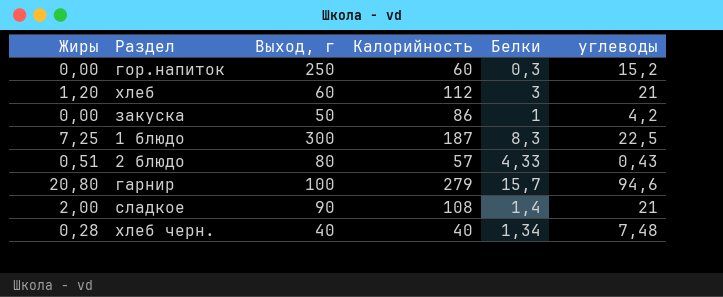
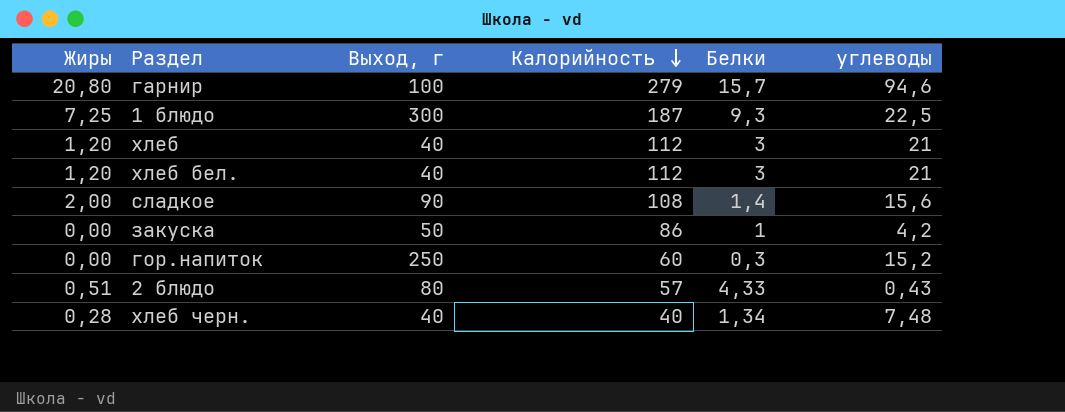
row order: none -> Калорийность descending
1 блюдо | Белки: 8,3 -> 9,3
хлеб | Выход, г: 60 -> 40
row хлеб бел.: none -> 1,20 | 40 | 112 | 3 | 21
сладкое | углеводы: 21 -> 15,6

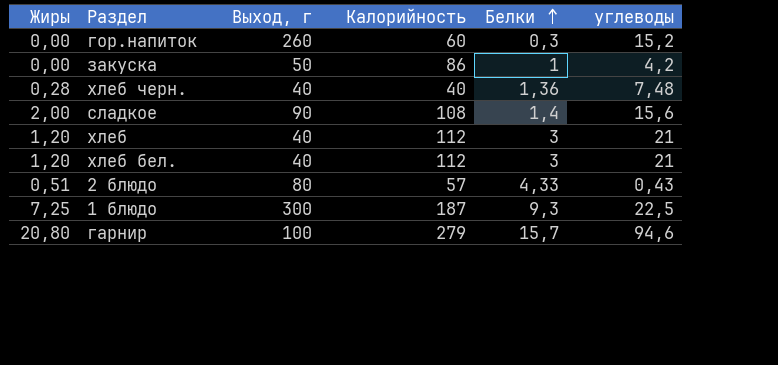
row order: Калорийность descending -> Белки ascending
гор.напиток | Выход, г: 250 -> 260
хлеб черн. | Белки: 1,34 -> 1,36

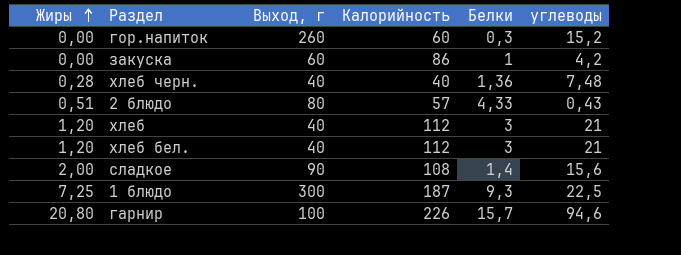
row order: Белки ascending -> Жиры ascending
закуска | Выход, г: 50 -> 60
гарнир | Калорийность: 279 -> 226

